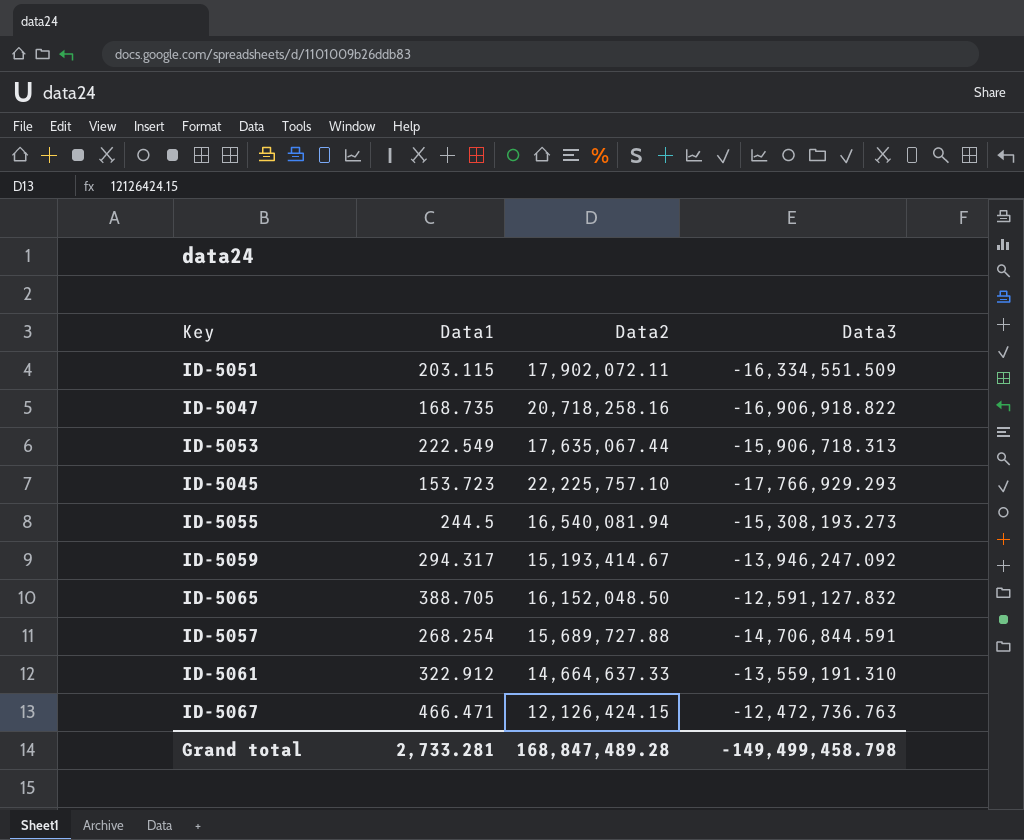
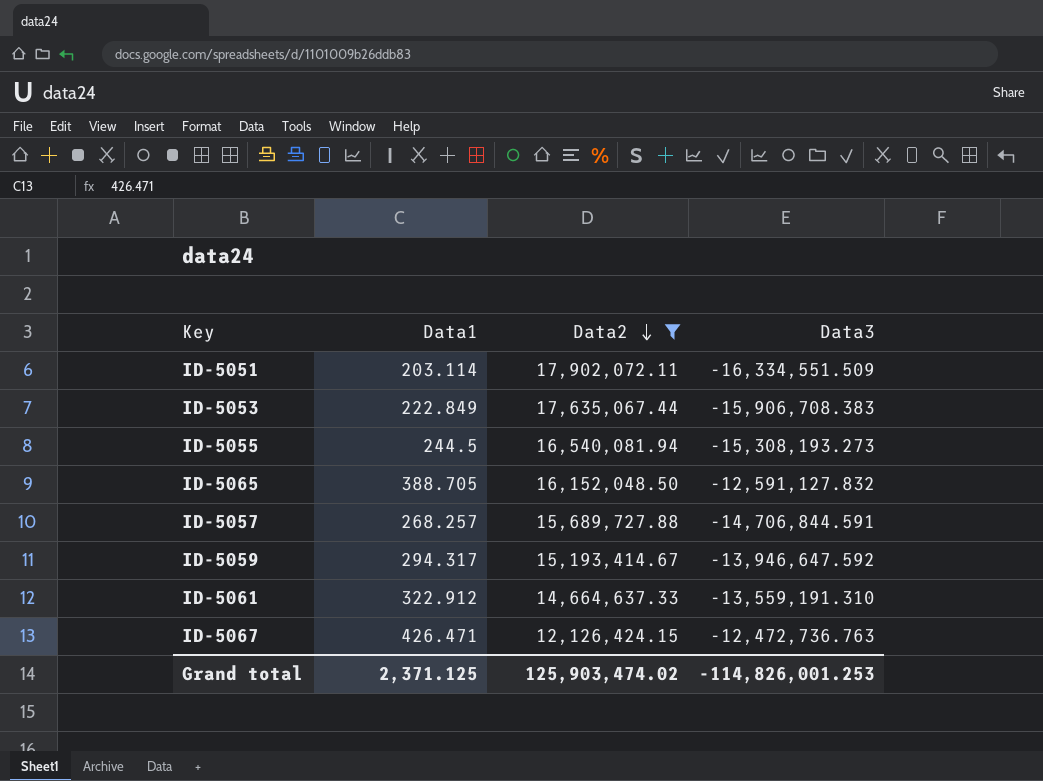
filter: none -> Data2 <= 17,902,072.11
row order: none -> Data2 descending
ID-5051 | Data1: 203.115 -> 203.114
ID-5053 | Data1: 222.549 -> 222.849
ID-5053 | Data3: -15,906,718.313 -> -15,906,708.383
ID-5057 | Data1: 268.254 -> 268.257
ID-5059 | Data3: -13,946,247.092 -> -13,946,647.592
ID-5067 | Data1: 466.471 -> 426.471
Grand total | Data1: 2,733.281 -> 2,371.125
Grand total | Data2: 168,847,489.28 -> 125,903,474.02
Grand total | Data3: -149,499,458.798 -> -114,826,001.253

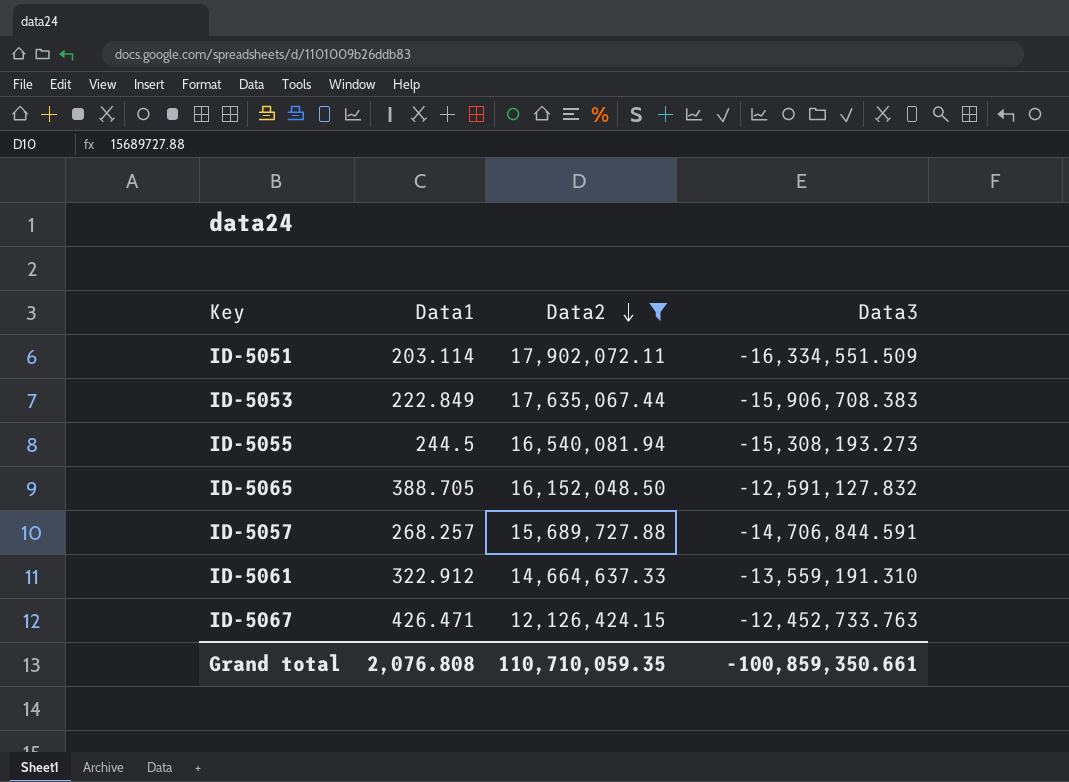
row ID-5059: 294.317 | 15,193,414.67 | -13,946,647.592 -> none
ID-5067 | Data3: -12,472,736.763 -> -12,452,733.763
Grand total | Data1: 2,371.125 -> 2,076.808
Grand total | Data2: 125,903,474.02 -> 110,710,059.35
Grand total | Data3: -114,826,001.253 -> -100,859,350.661

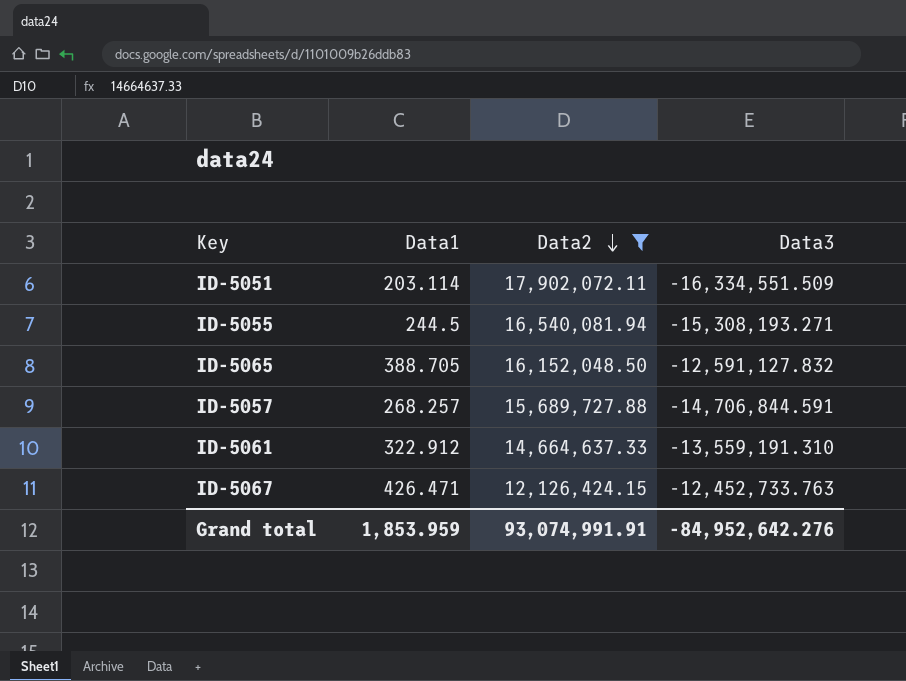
row ID-5053: 222.849 | 17,635,067.44 | -15,906,708.383 -> none
ID-5055 | Data3: -15,308,193.273 -> -15,308,193.271
Grand total | Data1: 2,076.808 -> 1,853.959
Grand total | Data2: 110,710,059.35 -> 93,074,991.91
Grand total | Data3: -100,859,350.661 -> -84,952,642.276

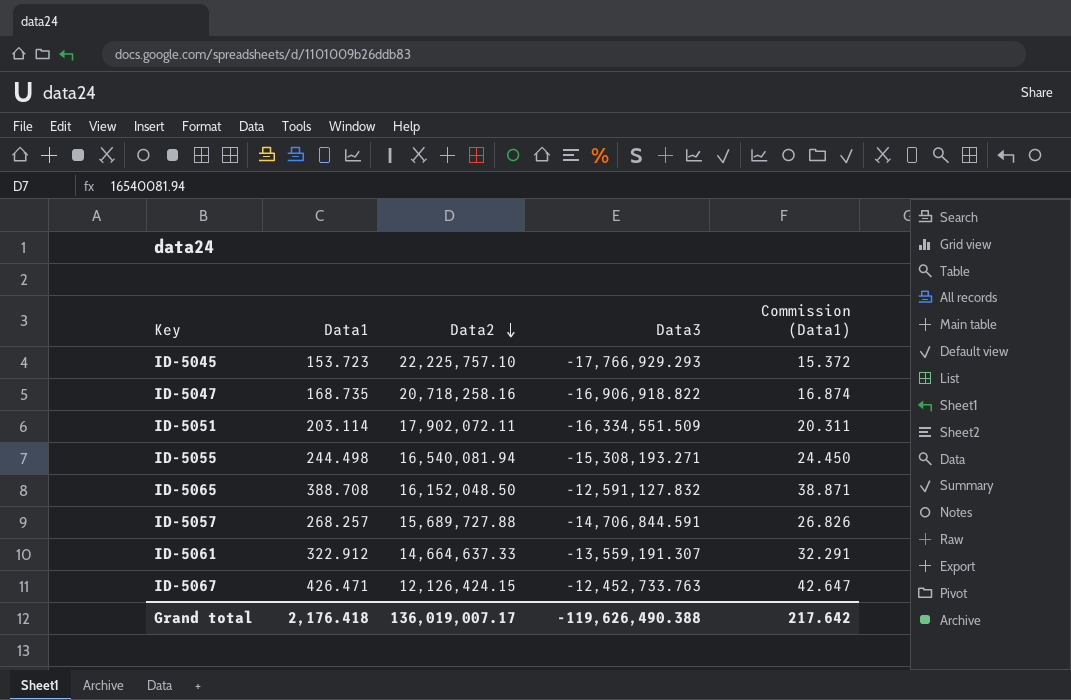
filter: Data2 <= 17,902,072.11 -> none
column Commission (Data1) | formula: none -> [Data1] * 0.1
ID-5055 | Data1: 244.5 -> 244.498
ID-5065 | Data1: 388.705 -> 388.708
ID-5061 | Data3: -13,559,191.310 -> -13,559,191.307
Grand total | Data1: 1,853.959 -> 2,176.418
Grand total | Data2: 93,074,991.91 -> 136,019,007.17
Grand total | Data3: -84,952,642.276 -> -119,626,490.388

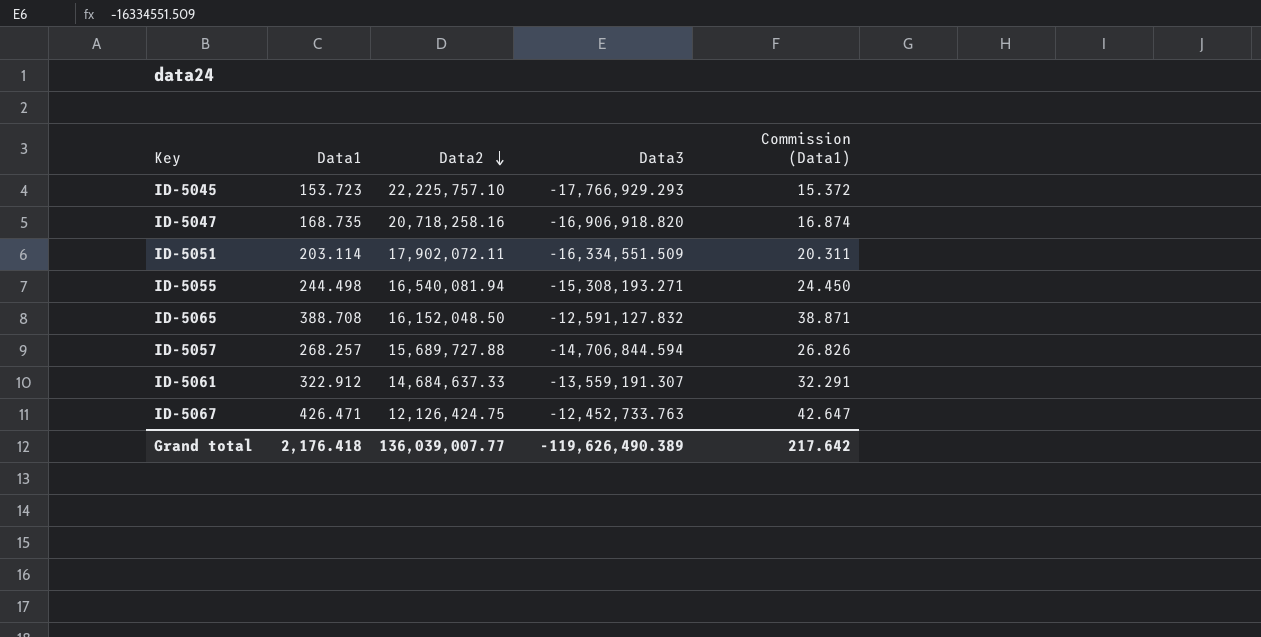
ID-5047 | Data3: -16,906,918.822 -> -16,906,918.820
ID-5057 | Data3: -14,706,844.591 -> -14,706,844.594
ID-5061 | Data2: 14,664,637.33 -> 14,684,637.33
ID-5067 | Data2: 12,126,424.15 -> 12,126,424.75
Grand total | Data2: 136,019,007.17 -> 136,039,007.77
Grand total | Data3: -119,626,490.388 -> -119,626,490.389

